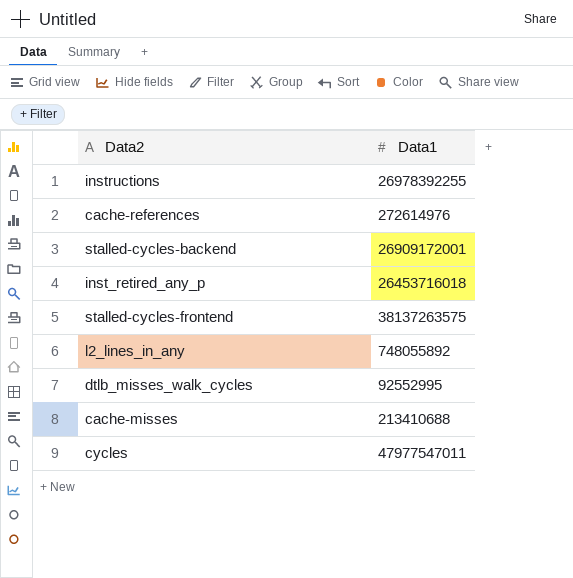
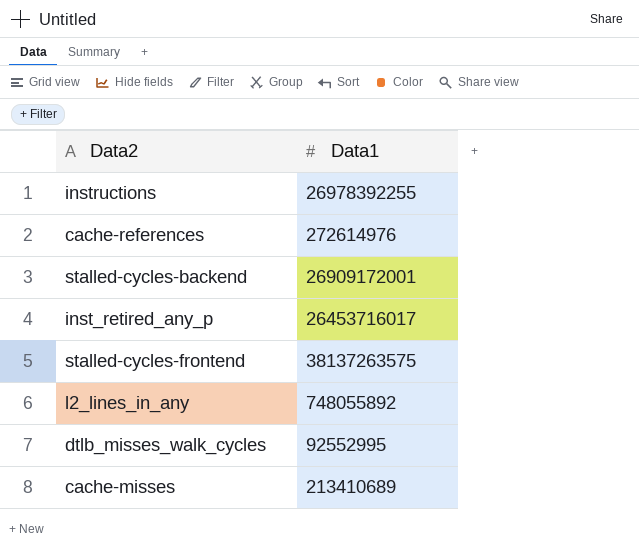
row cycles: 47977547011 -> none
inst_retired_any_p | Data1: 26453716018 -> 26453716017
cache-misses | Data1: 213410688 -> 213410689

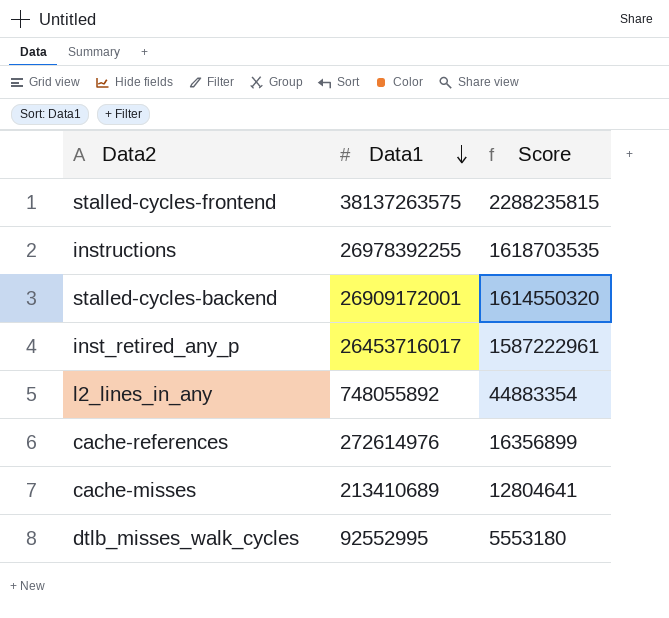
row order: none -> Data1 descending
column Score | formula: none -> [Data1] * 0.06

